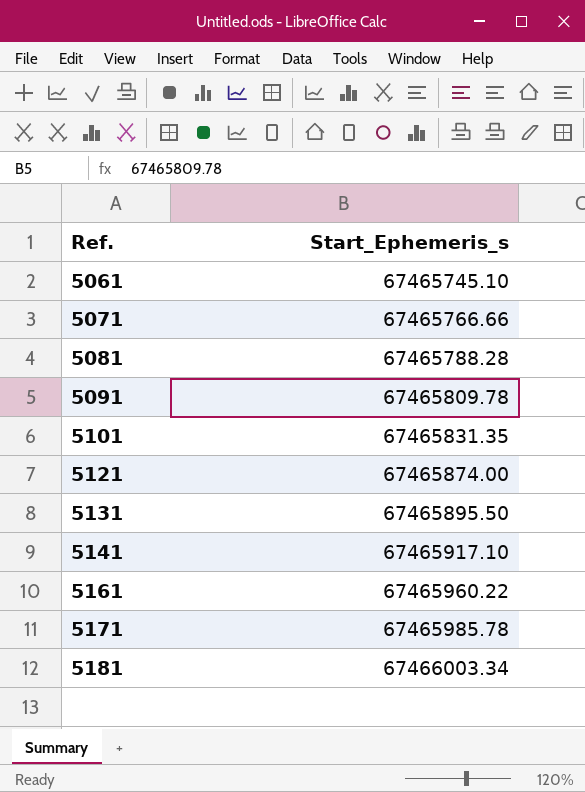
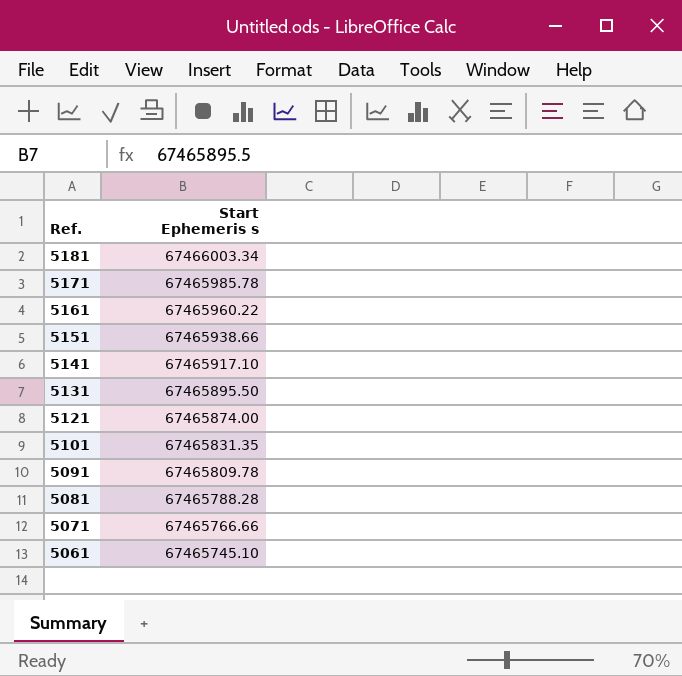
row order: Ref. ascending -> Ref. descending
column name: Start_Ephemeris_s -> Start Ephemeris s
row 5151: none -> 67465938.66

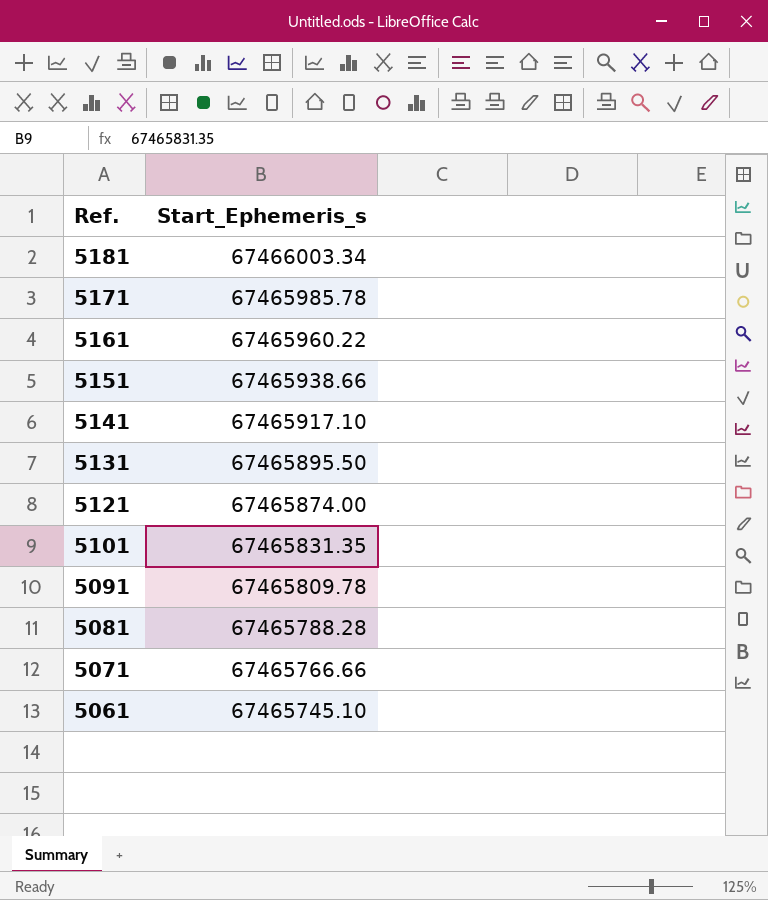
column name: Start Ephemeris s -> Start_Ephemeris_s

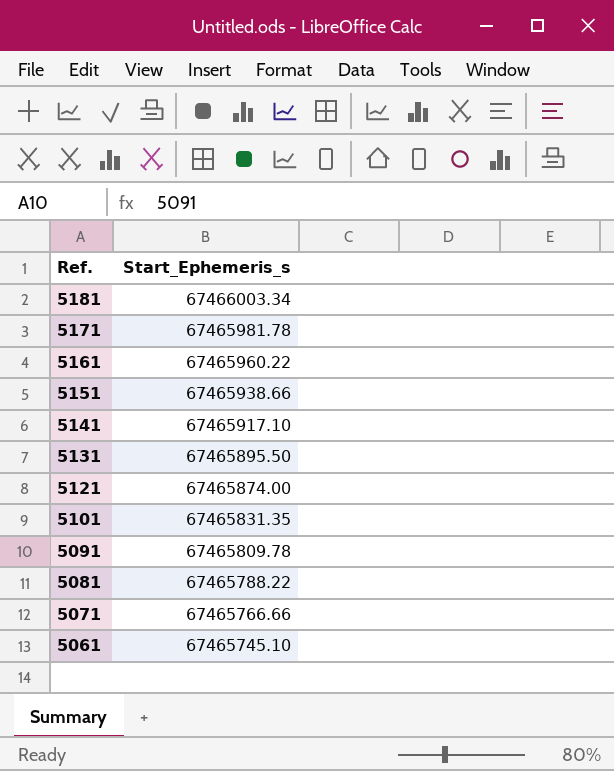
5171 | Start_Ephemeris_s: 67465985.78 -> 67465981.78
5081 | Start_Ephemeris_s: 67465788.28 -> 67465788.22

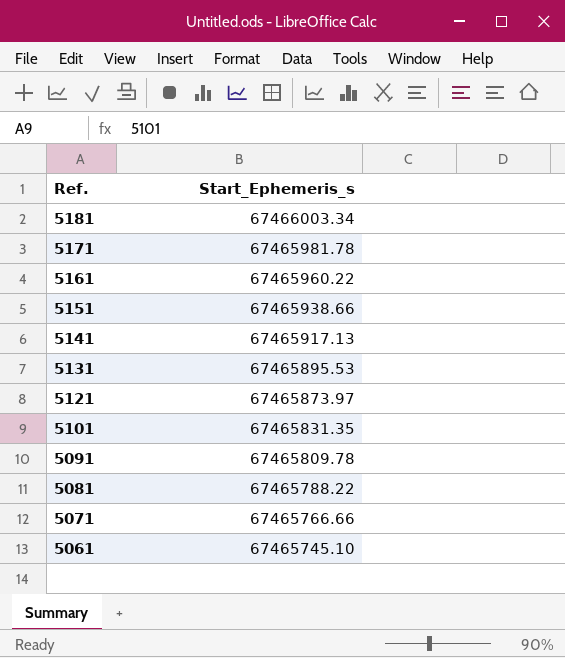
5141 | Start_Ephemeris_s: 67465917.10 -> 67465917.13
5131 | Start_Ephemeris_s: 67465895.50 -> 67465895.53
5121 | Start_Ephemeris_s: 67465874.00 -> 67465873.97

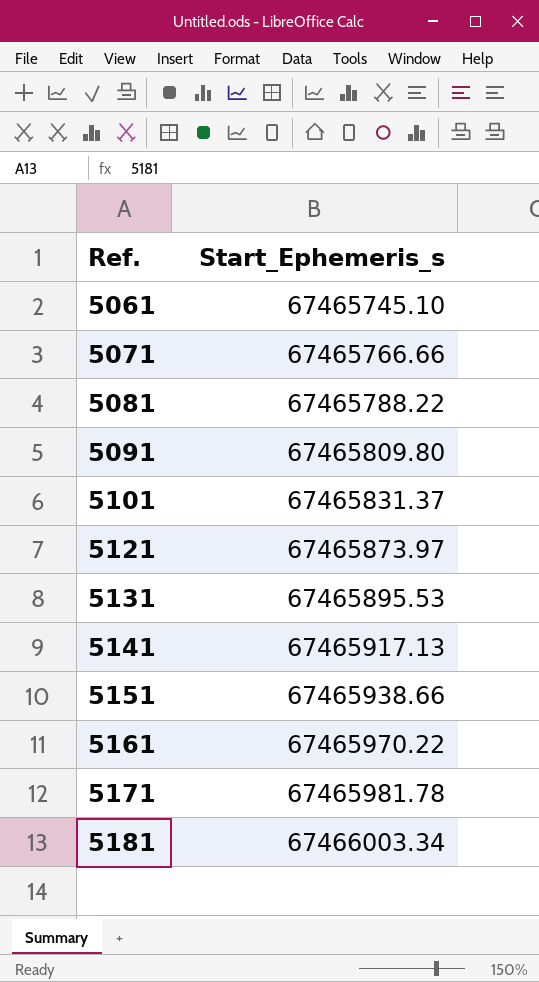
row order: Ref. descending -> Ref. ascending
5091 | Start_Ephemeris_s: 67465809.78 -> 67465809.80
5101 | Start_Ephemeris_s: 67465831.35 -> 67465831.37
5161 | Start_Ephemeris_s: 67465960.22 -> 67465970.22

